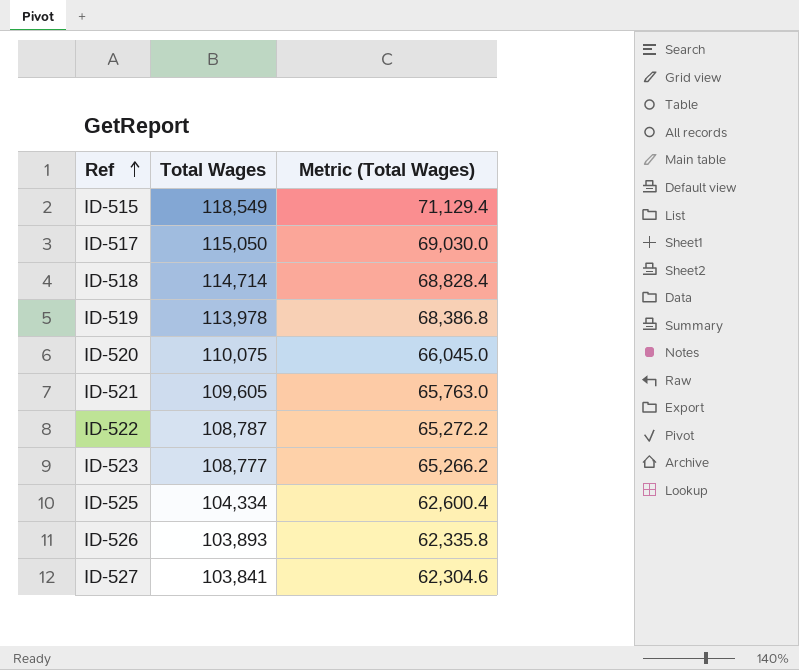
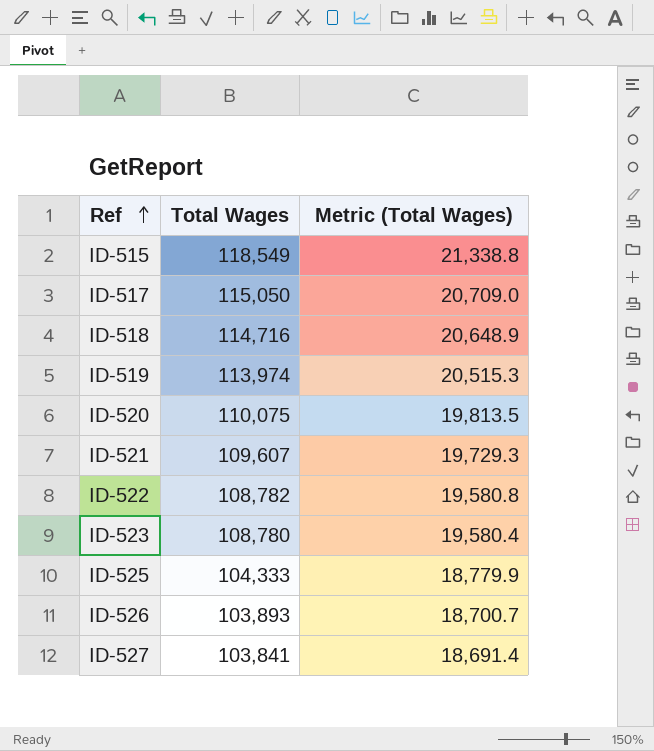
column Metric (Total Wages) | formula: [Total Wages] * 0.6 -> [Total Wages] * 0.18
ID-518 | Total Wages: 114,714 -> 114,716
ID-519 | Total Wages: 113,978 -> 113,974
ID-521 | Total Wages: 109,605 -> 109,607
ID-522 | Total Wages: 108,787 -> 108,782
ID-523 | Total Wages: 108,777 -> 108,780
ID-525 | Total Wages: 104,334 -> 104,333

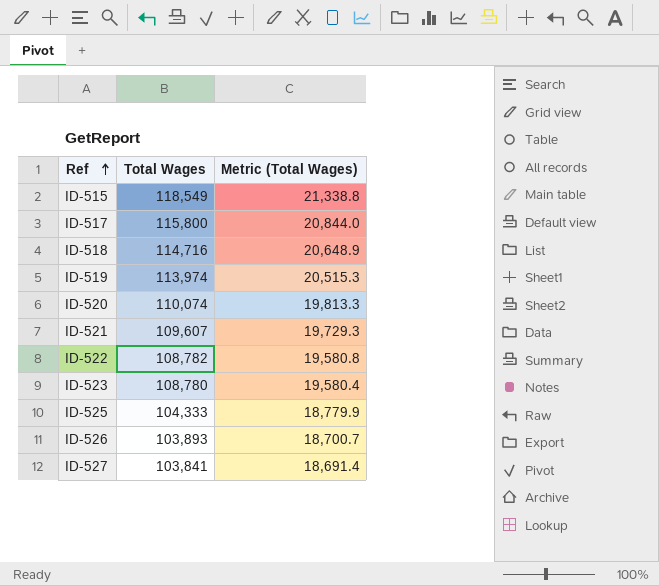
ID-517 | Total Wages: 115,050 -> 115,800
ID-517 | Metric (Total Wages): 20,709.0 -> 20,844.0
ID-520 | Total Wages: 110,075 -> 110,074
ID-520 | Metric (Total Wages): 19,813.5 -> 19,813.3

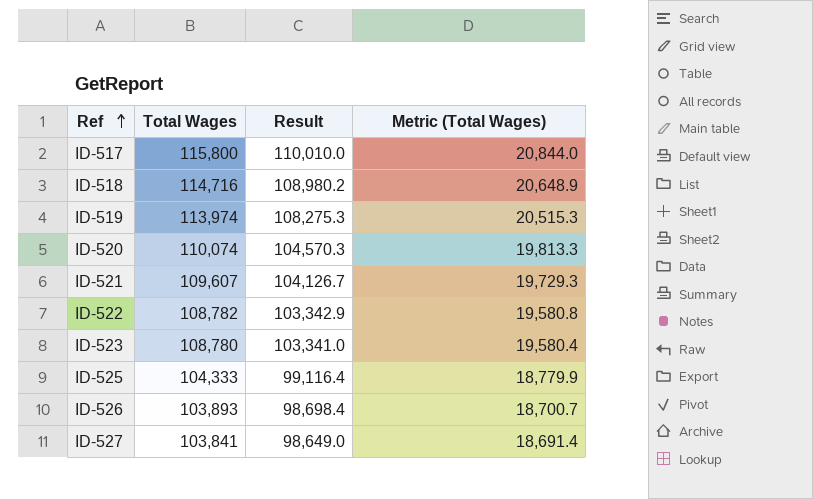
column Result | formula: none -> [Total Wages] * 0.95
row ID-515: 118,549 | 21,338.8 -> none

